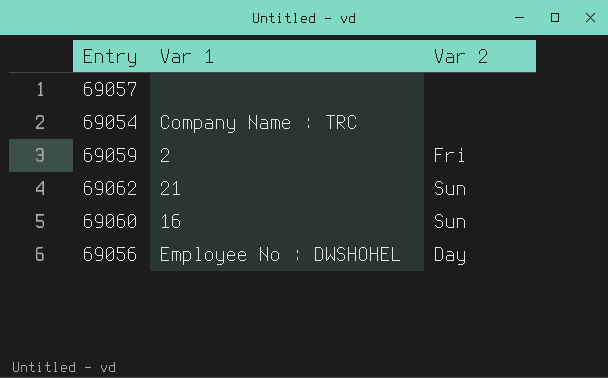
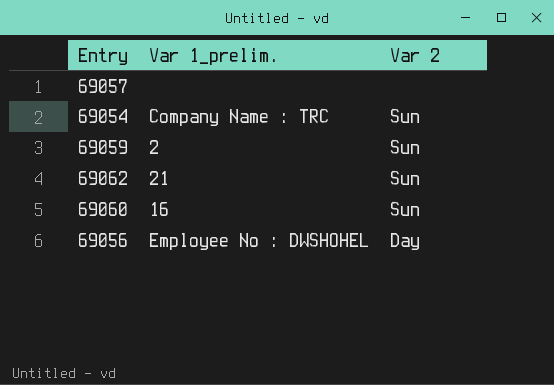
column name: Var 1 -> Var 1_prelim.
69054 | Var 2: none -> Sun
69059 | Var 2: Fri -> Sun

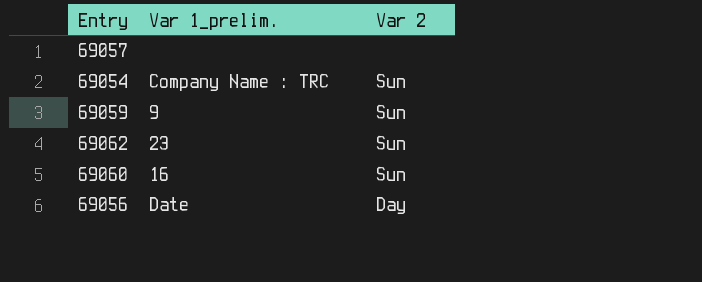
69059 | Var 1_prelim.: 2 -> 9
69062 | Var 1_prelim.: 21 -> 23
69056 | Var 1_prelim.: Employee No : DWSHOHEL -> Date

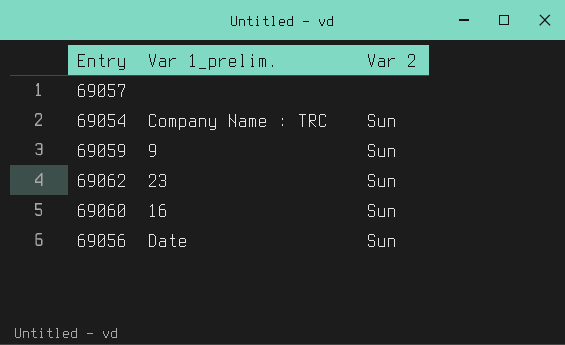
69056 | Var 2: Day -> Sun

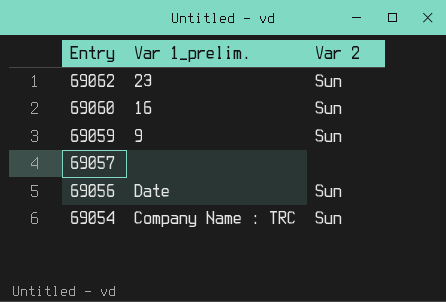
row order: none -> Entry descending

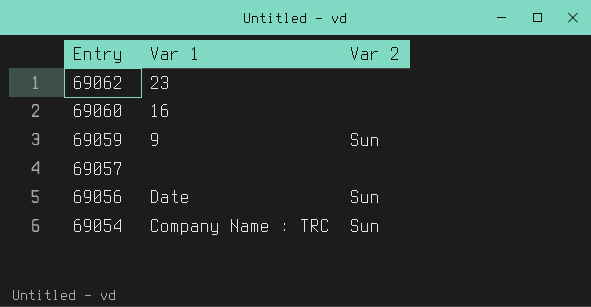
column name: Var 1_prelim. -> Var 1
69062 | Var 2: Sun -> none
69060 | Var 2: Sun -> none

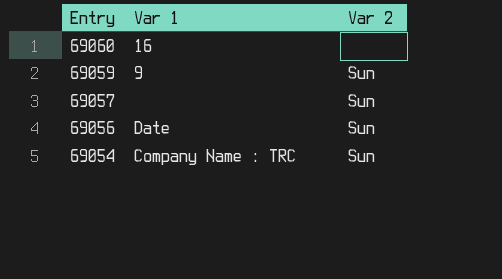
row 69062: 23 | none -> none
69057 | Var 2: none -> Sun

